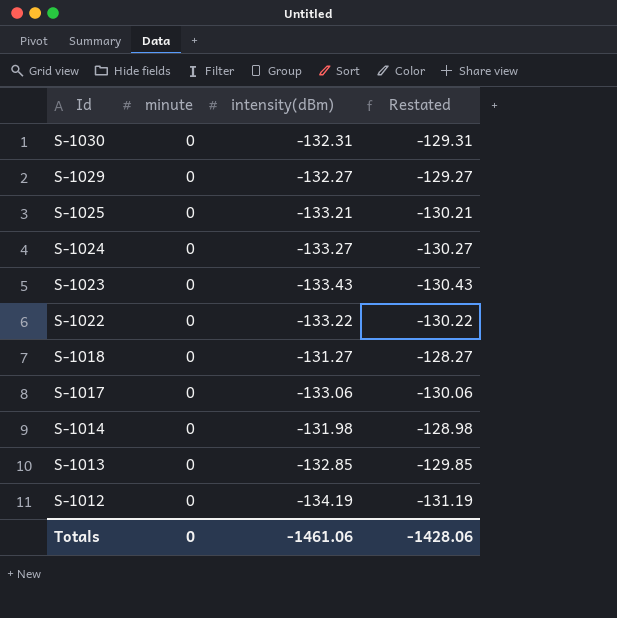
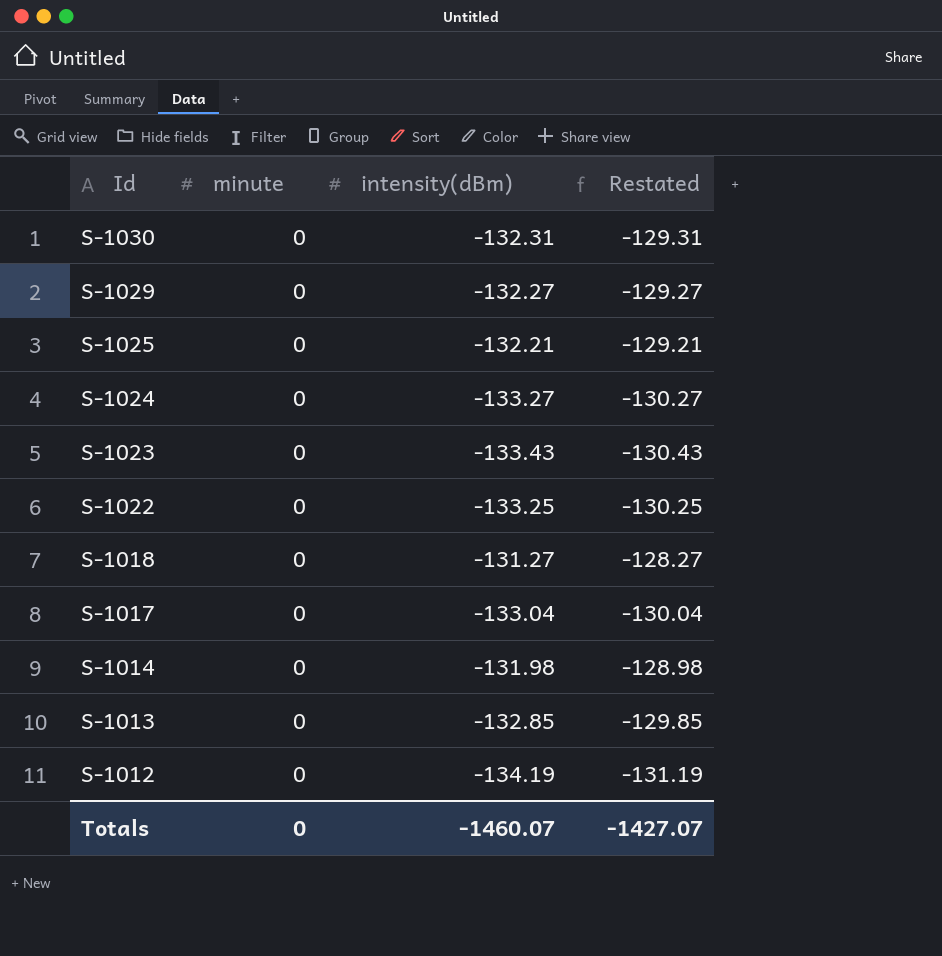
S-1025 | intensity(dBm): -133.21 -> -132.21
S-1025 | Restated: -130.21 -> -129.21
S-1022 | intensity(dBm): -133.22 -> -133.25
S-1022 | Restated: -130.22 -> -130.25
S-1017 | intensity(dBm): -133.06 -> -133.04
S-1017 | Restated: -130.06 -> -130.04
Totals | intensity(dBm): -1461.06 -> -1460.07
Totals | Restated: -1428.06 -> -1427.07

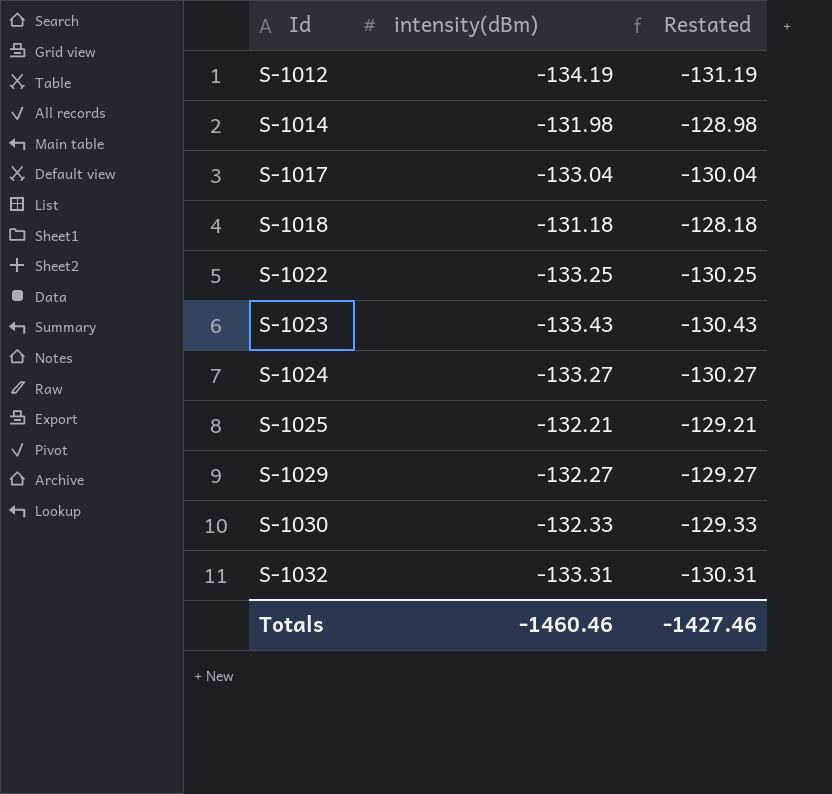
row order: Id descending -> Id ascending
column minute | position: 2 -> none
row S-1013: 0 | -132.85 | -129.85 -> none
S-1018 | intensity(dBm): -131.27 -> -131.18
S-1018 | Restated: -128.27 -> -128.18
S-1030 | intensity(dBm): -132.31 -> -132.33
S-1030 | Restated: -129.31 -> -129.33
row S-1032: none -> -133.31 | -130.31
Totals | intensity(dBm): -1460.07 -> -1460.46
Totals | Restated: -1427.07 -> -1427.46

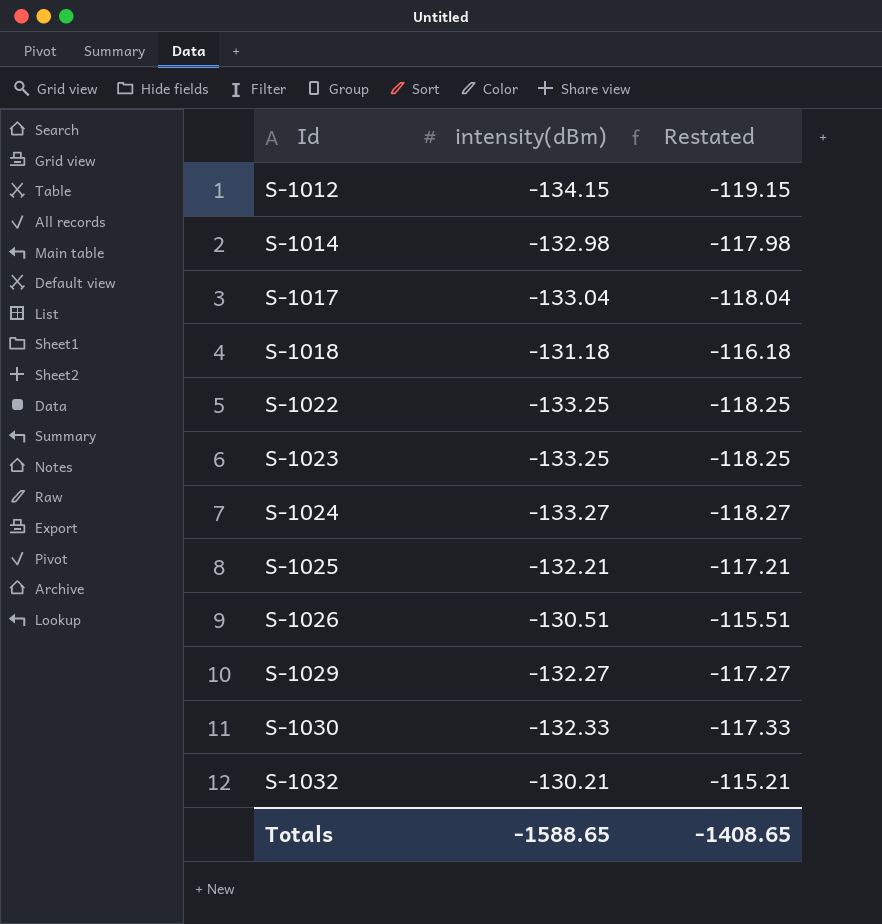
column Restated | formula: [intensity(dBm)] + 3 -> [intensity(dBm)] + 15
S-1012 | intensity(dBm): -134.19 -> -134.15
S-1014 | intensity(dBm): -131.98 -> -132.98
S-1023 | intensity(dBm): -133.43 -> -133.25
row S-1026: none -> -130.51 | -115.51
S-1032 | intensity(dBm): -133.31 -> -130.21
Totals | intensity(dBm): -1460.46 -> -1588.65
Totals | Restated: -1427.46 -> -1408.65

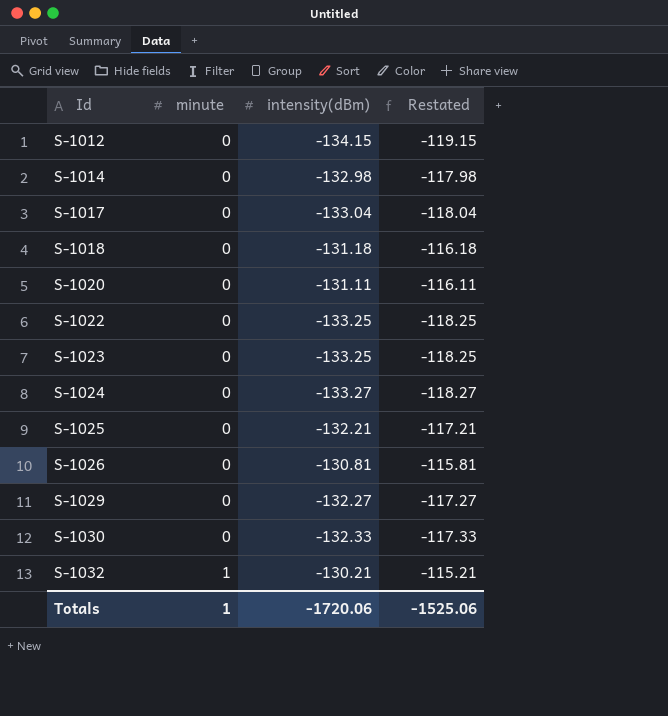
column minute | position: none -> 2
row S-1020: none -> 0 | -131.11 | -116.11
S-1026 | intensity(dBm): -130.51 -> -130.81
S-1026 | Restated: -115.51 -> -115.81
Totals | intensity(dBm): -1588.65 -> -1720.06
Totals | Restated: -1408.65 -> -1525.06

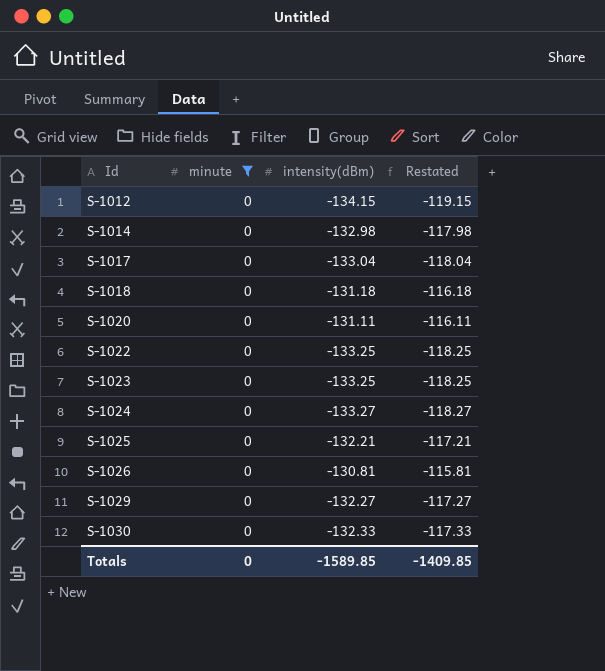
filter: none -> minute = 0
Totals | minute: 1 -> 0
Totals | intensity(dBm): -1720.06 -> -1589.85
Totals | Restated: -1525.06 -> -1409.85

